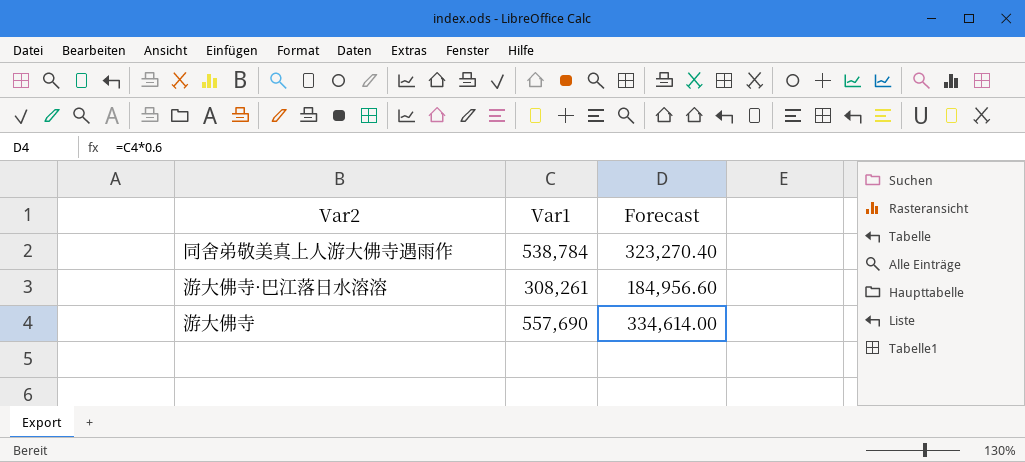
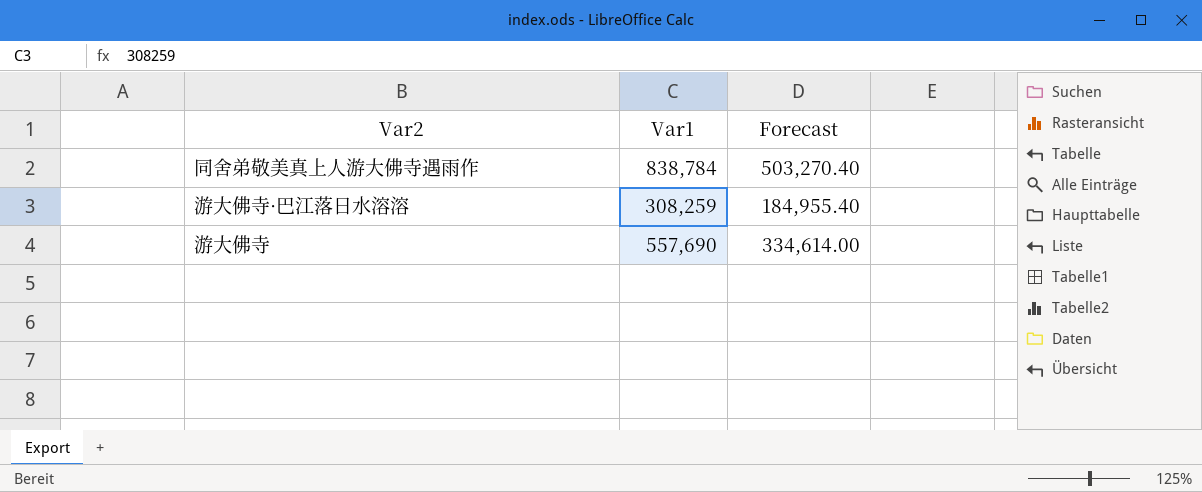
同舍弟敬美真上人游大佛寺遇雨作 | Var1: 538,784 -> 838,784
同舍弟敬美真上人游大佛寺遇雨作 | Forecast: 323,270.40 -> 503,270.40
游大佛寺·巴江落日水溶溶 | Var1: 308,261 -> 308,259
游大佛寺·巴江落日水溶溶 | Forecast: 184,956.60 -> 184,955.40

